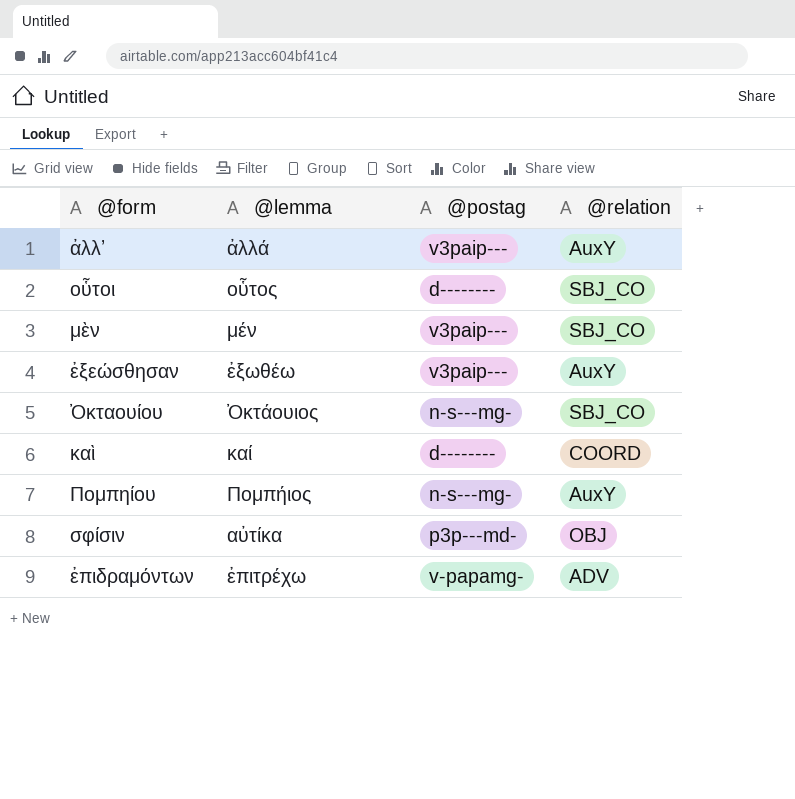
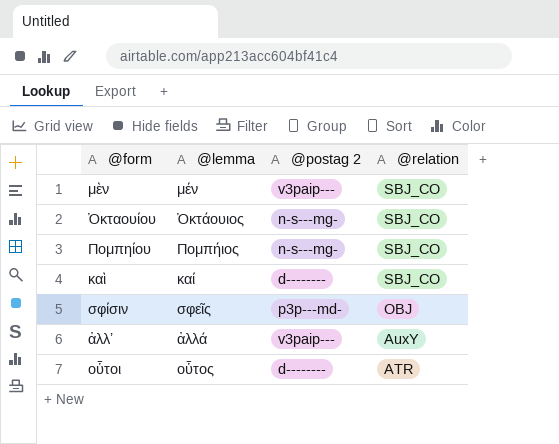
row order: none -> @relation descending
column name: @postag -> @postag 2
row ἐξεώσθησαν: ἐξωθέω | v3paip--- | AuxY -> none
row ἐπιδραμόντων: ἐπιτρέχω | v-papamg- | ADV -> none
Πομπηίου | @relation: AuxY -> SBJ_CO
καὶ | @relation: COORD -> SBJ_CO
σφίσιν | @lemma: αὐτίκα -> σφεῖς
οὗτοι | @relation: SBJ_CO -> ATR

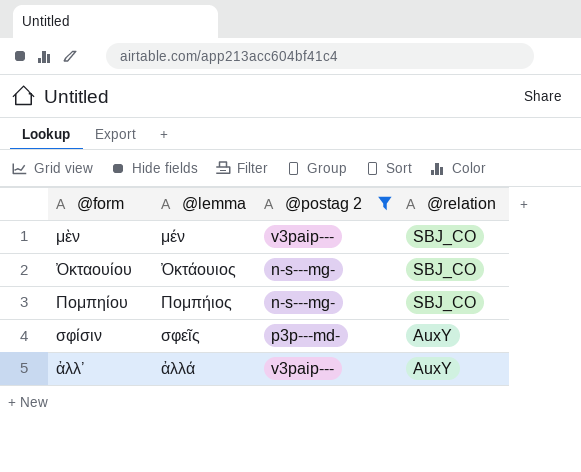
filter: none -> @postag 2 != d--------
σφίσιν | @relation: OBJ -> AuxY

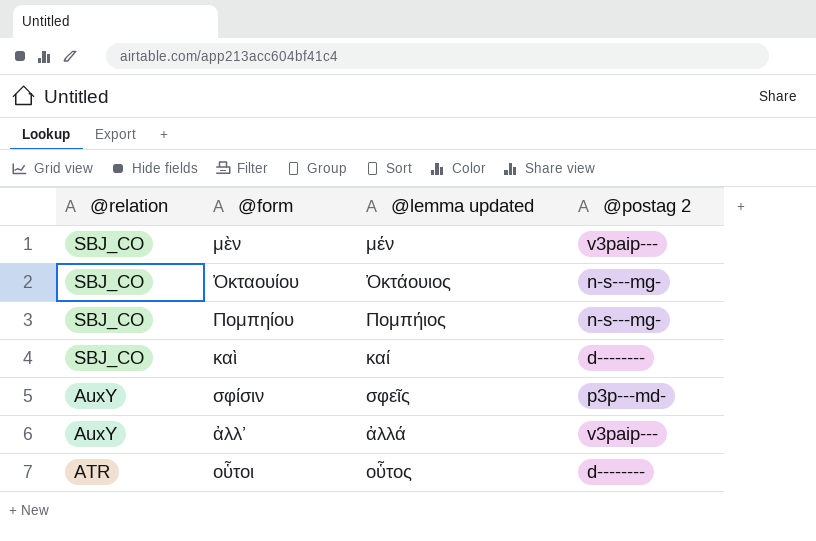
filter: @postag 2 != d-------- -> none
column @relation | position: 4 -> 1
column name: @lemma -> @lemma updated

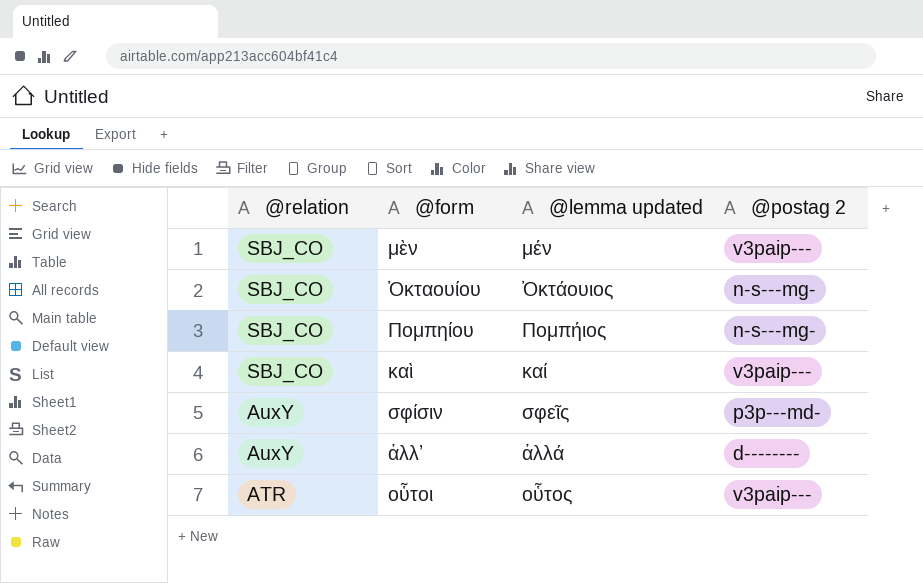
καὶ | @postag 2: d-------- -> v3paip---
ἀλλʼ | @postag 2: v3paip--- -> d--------
οὗτοι | @postag 2: d-------- -> v3paip---

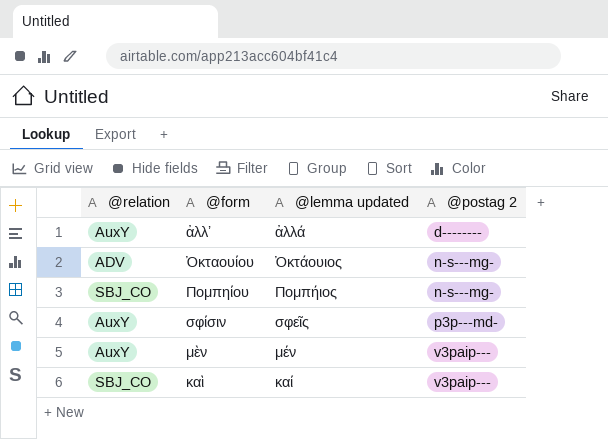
row order: @relation descending -> @postag 2 ascending
row οὗτοι: ATR | οὗτος | v3paip--- -> none
Ὀκταουίου | @relation: SBJ_CO -> ADV
μὲν | @relation: SBJ_CO -> AuxY

